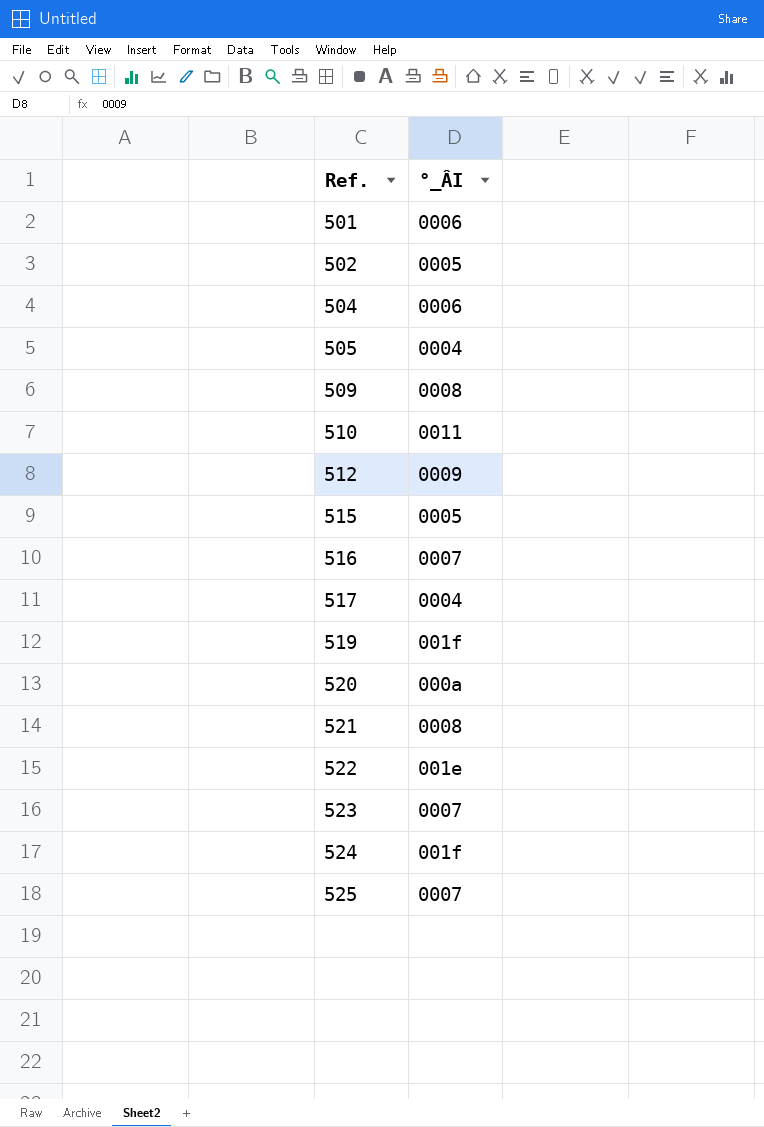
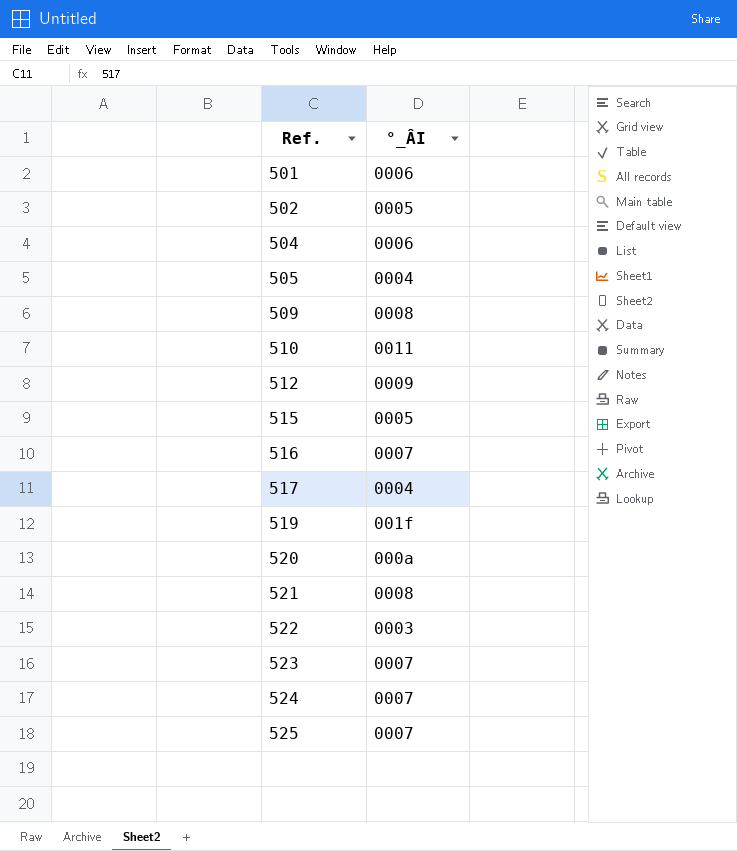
522 | °_ÂI: 001e -> 0003
524 | °_ÂI: 001f -> 0007

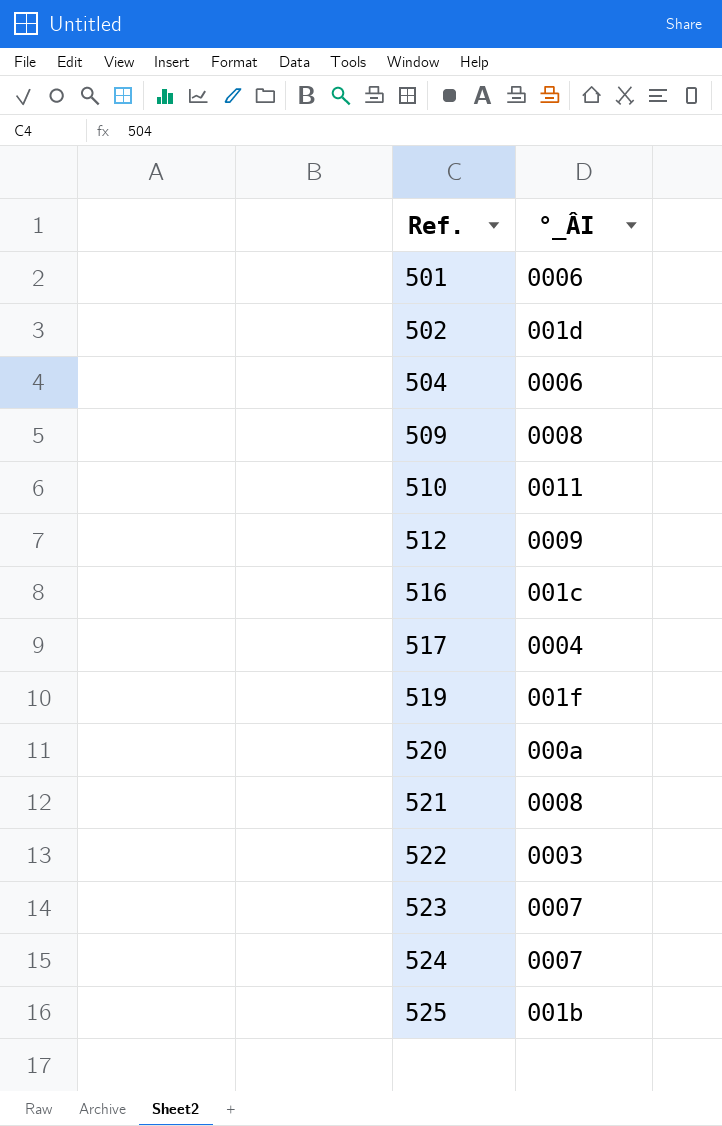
row 505: 0004 -> none
row 515: 0005 -> none
502 | °_ÂI: 0005 -> 001d
516 | °_ÂI: 0007 -> 001c
525 | °_ÂI: 0007 -> 001b

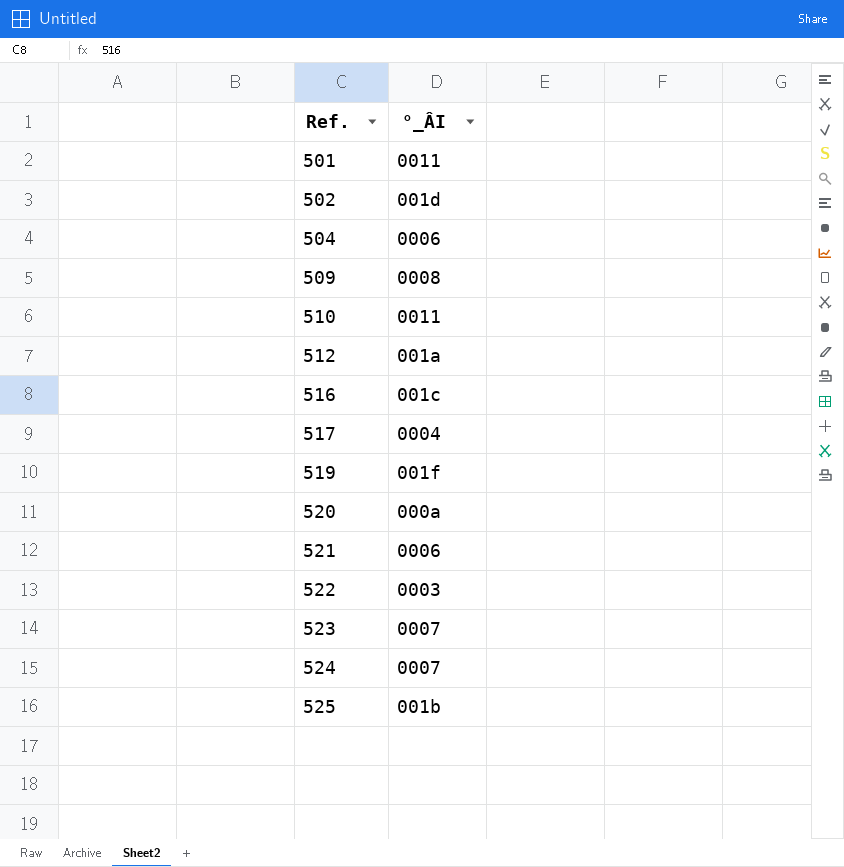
501 | °_ÂI: 0006 -> 0011
512 | °_ÂI: 0009 -> 001a
521 | °_ÂI: 0008 -> 0006

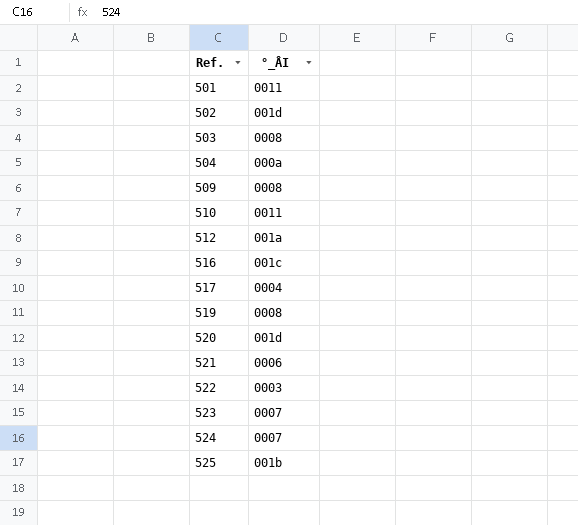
row 503: none -> 0008
504 | °_ÂI: 0006 -> 000a
519 | °_ÂI: 001f -> 0008
520 | °_ÂI: 000a -> 001d

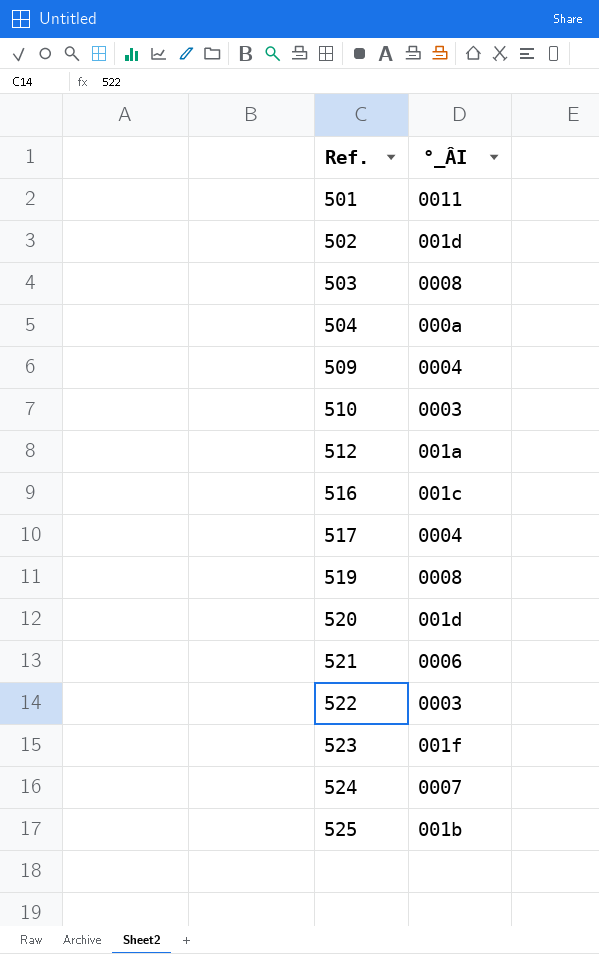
509 | °_ÂI: 0008 -> 0004
510 | °_ÂI: 0011 -> 0003
523 | °_ÂI: 0007 -> 001f

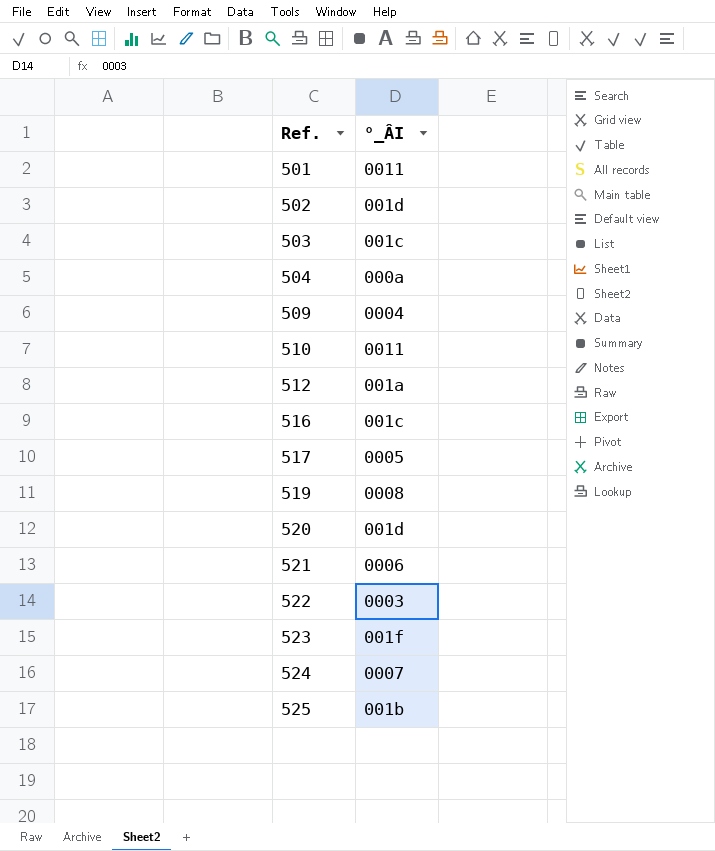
503 | °_ÂI: 0008 -> 001c
510 | °_ÂI: 0003 -> 0011
517 | °_ÂI: 0004 -> 0005

